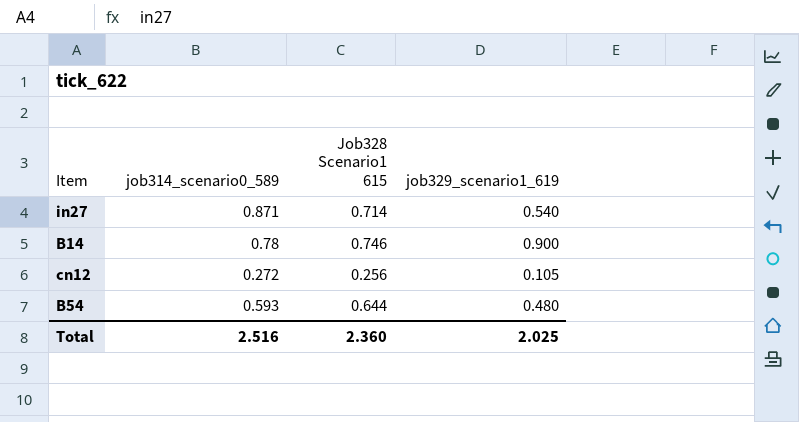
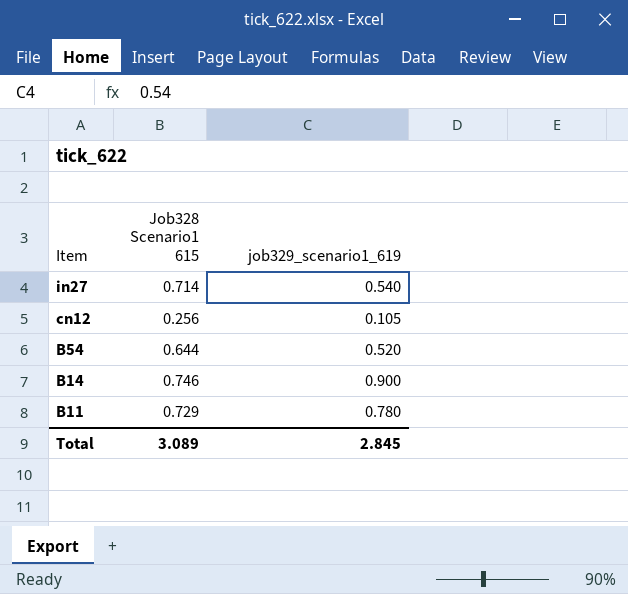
row order: none -> Item descending
column job314_scenario0_589 | position: 2 -> none
B54 | job329_scenario1_619: 0.480 -> 0.520
row B11: none -> 0.729 | 0.780
Total | Job328 Scenario1 615: 2.360 -> 3.089
Total | job329_scenario1_619: 2.025 -> 2.845

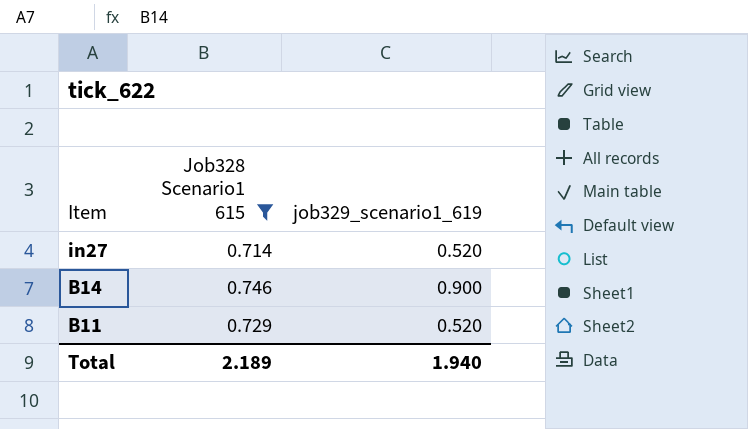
filter: none -> Job328 Scenario1 615 >= 0.714
in27 | job329_scenario1_619: 0.540 -> 0.520
B11 | job329_scenario1_619: 0.780 -> 0.520
Total | Job328 Scenario1 615: 3.089 -> 2.189
Total | job329_scenario1_619: 2.845 -> 1.940

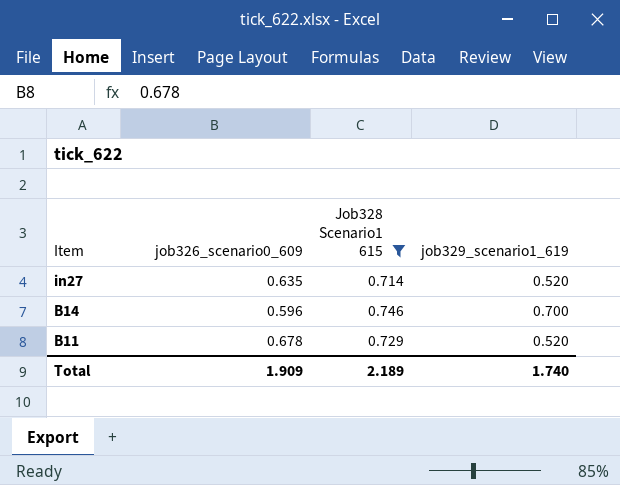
column job326_scenario0_609 | position: none -> 2
B14 | job329_scenario1_619: 0.900 -> 0.700
Total | job329_scenario1_619: 1.940 -> 1.740

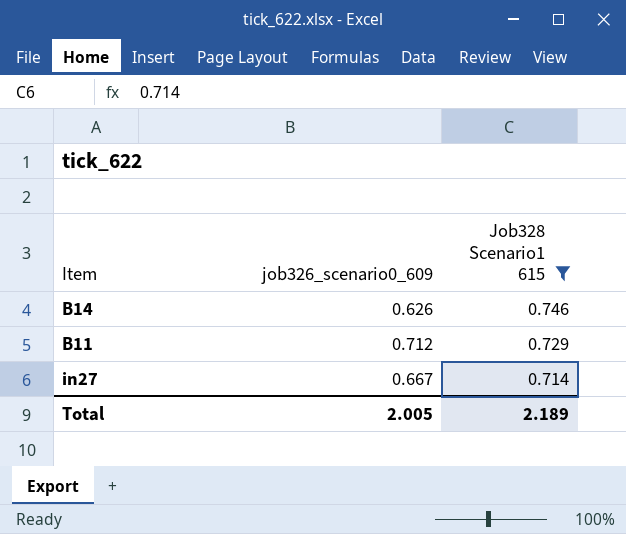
row order: Item descending -> Job328 Scenario1 615 descending
column job329_scenario1_619 | position: 4 -> none
B14 | job326_scenario0_609: 0.596 -> 0.626
B11 | job326_scenario0_609: 0.678 -> 0.712
in27 | job326_scenario0_609: 0.635 -> 0.667
Total | job326_scenario0_609: 1.909 -> 2.005

